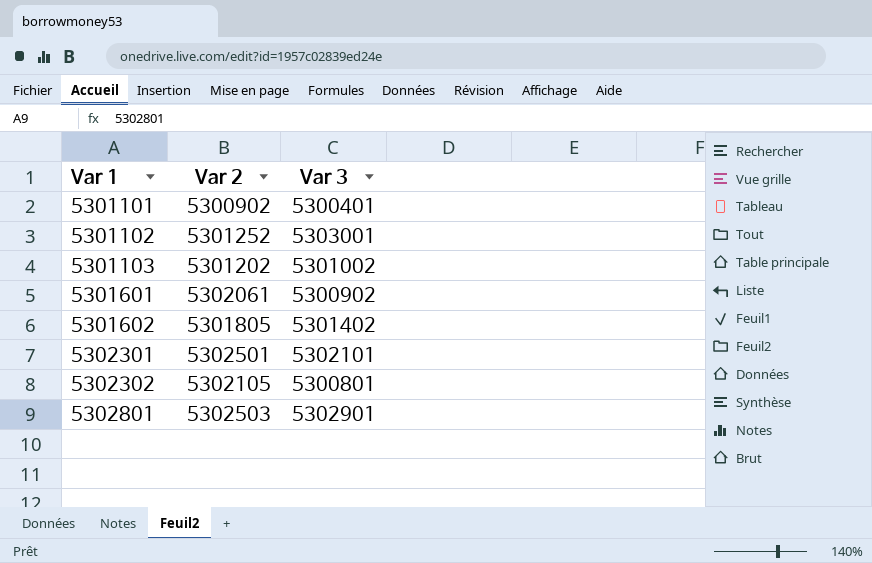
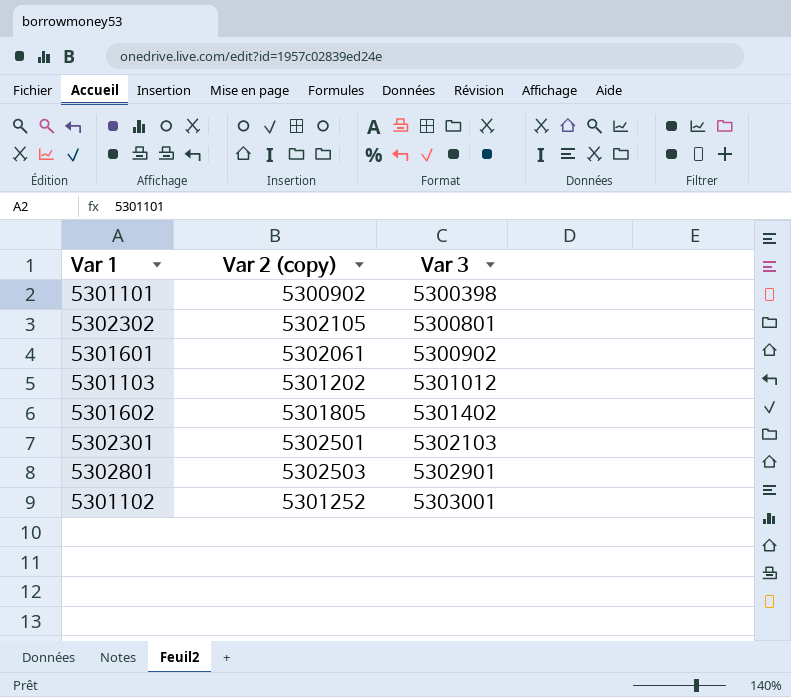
row order: Var 1 ascending -> Var 3 ascending
column name: Var 2 -> Var 2 (copy)
5301101 | Var 3: 5300401 -> 5300398
5301103 | Var 3: 5301002 -> 5301012
5302301 | Var 3: 5302101 -> 5302103

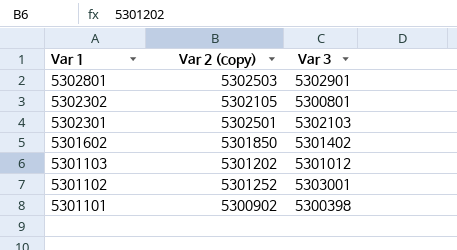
row order: Var 3 ascending -> Var 1 descending
row 5301601: 5302061 | 5300902 -> none
5301602 | Var 2 (copy): 5301805 -> 5301850

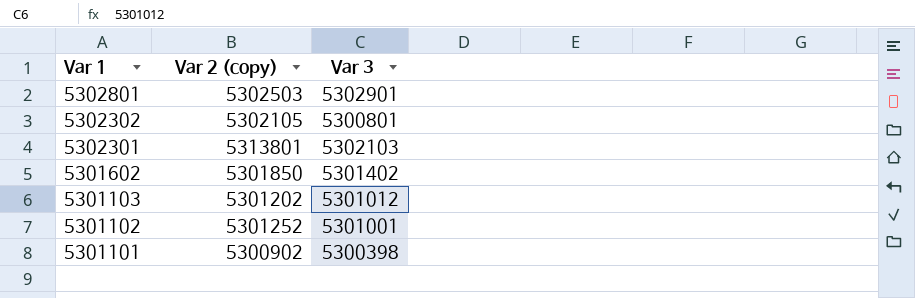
5302301 | Var 2 (copy): 5302501 -> 5313801
5301102 | Var 3: 5303001 -> 5301001

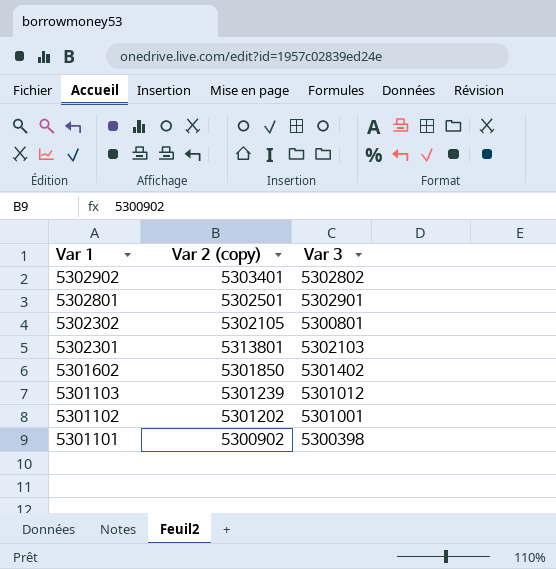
row 5302902: none -> 5303401 | 5302802
5302801 | Var 2 (copy): 5302503 -> 5302501
5301103 | Var 2 (copy): 5301202 -> 5301239
5301102 | Var 2 (copy): 5301252 -> 5301202

